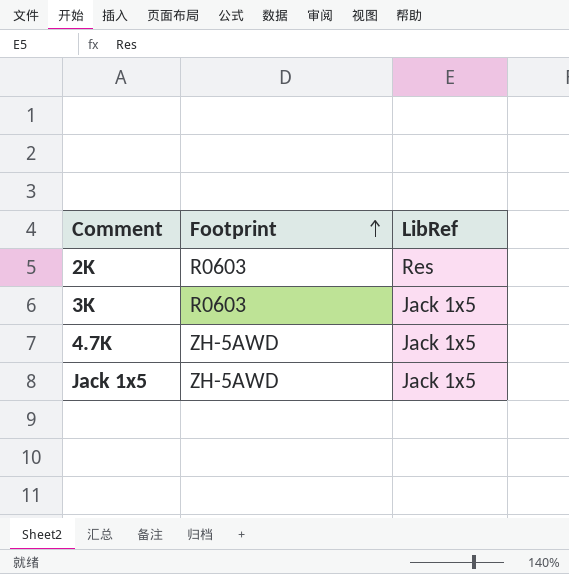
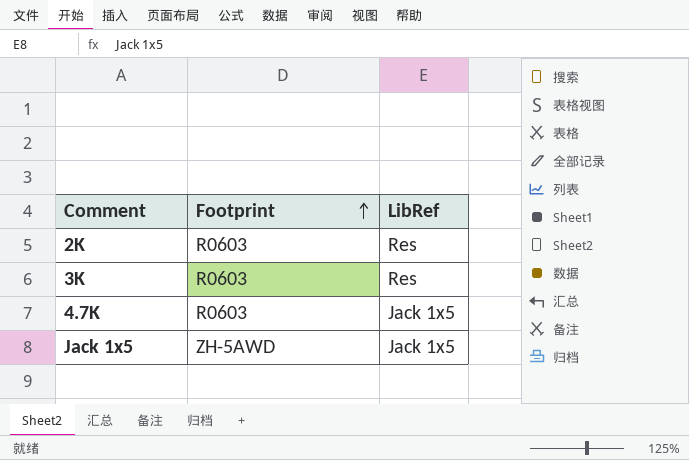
3K | LibRef: Jack 1x5 -> Res
4.7K | Footprint: ZH-5AWD -> R0603

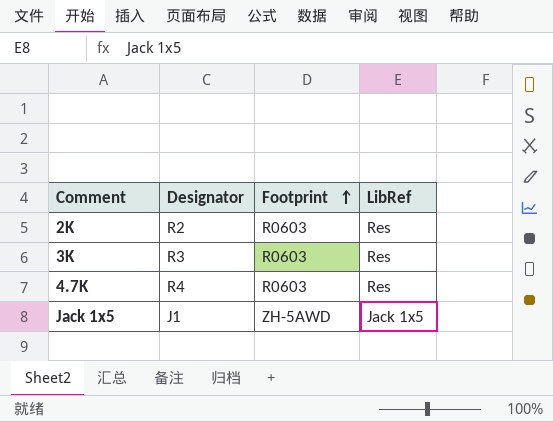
column Designator | position: none -> 2
4.7K | LibRef: Jack 1x5 -> Res

